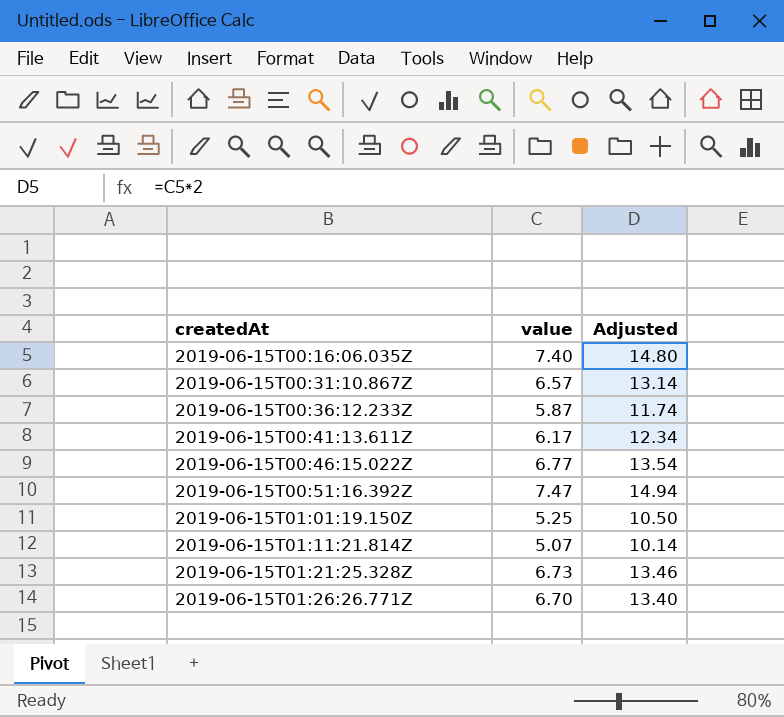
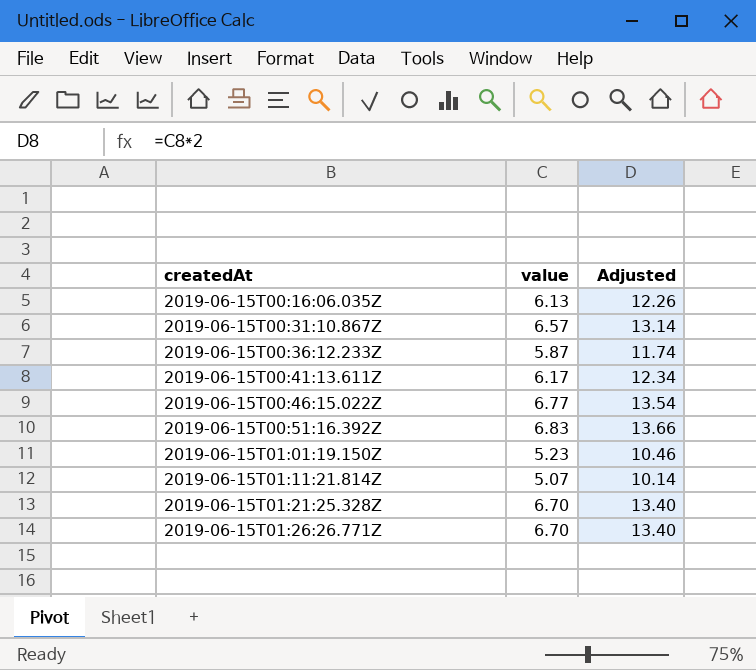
2019-06-15T00:16:06.035Z | value: 7.40 -> 6.13
2019-06-15T00:16:06.035Z | Adjusted: 14.80 -> 12.26
2019-06-15T00:51:16.392Z | value: 7.47 -> 6.83
2019-06-15T00:51:16.392Z | Adjusted: 14.94 -> 13.66
2019-06-15T01:01:19.150Z | value: 5.25 -> 5.23
2019-06-15T01:01:19.150Z | Adjusted: 10.50 -> 10.46
2019-06-15T01:21:25.328Z | value: 6.73 -> 6.70
2019-06-15T01:21:25.328Z | Adjusted: 13.46 -> 13.40

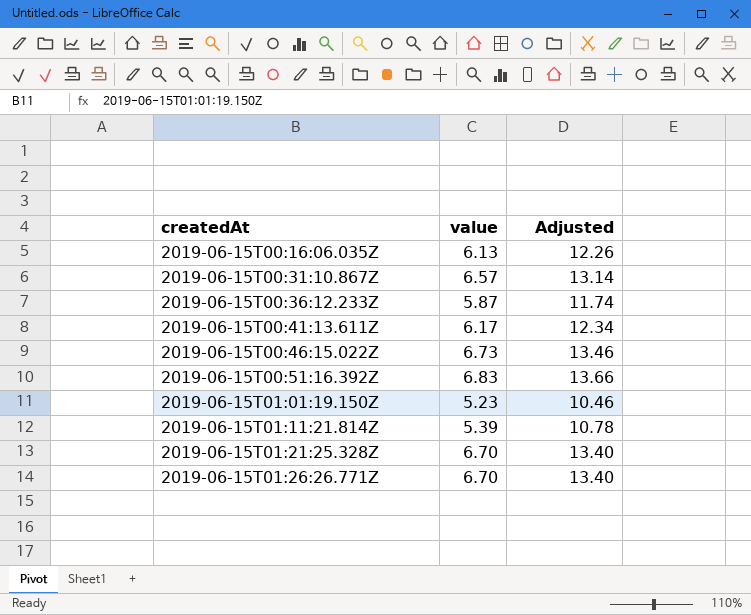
2019-06-15T00:46:15.022Z | value: 6.77 -> 6.73
2019-06-15T00:46:15.022Z | Adjusted: 13.54 -> 13.46
2019-06-15T01:11:21.814Z | value: 5.07 -> 5.39
2019-06-15T01:11:21.814Z | Adjusted: 10.14 -> 10.78

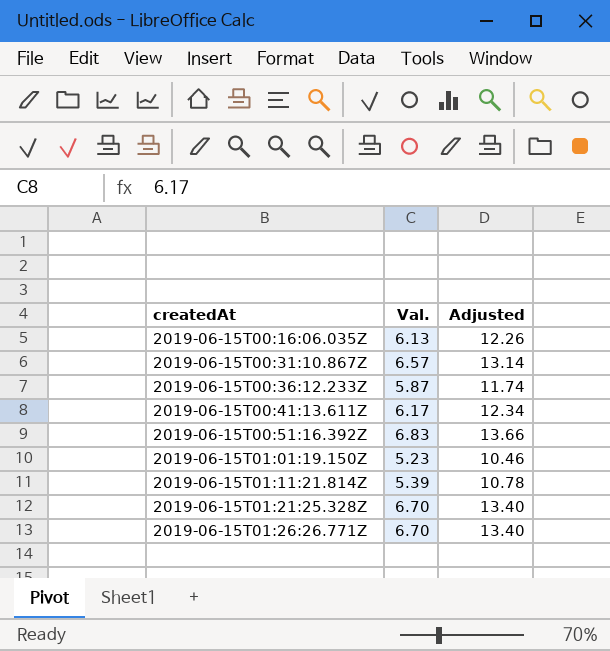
column name: value -> Val.
row 2019-06-15T00:46:15.022Z: 6.73 | 13.46 -> none

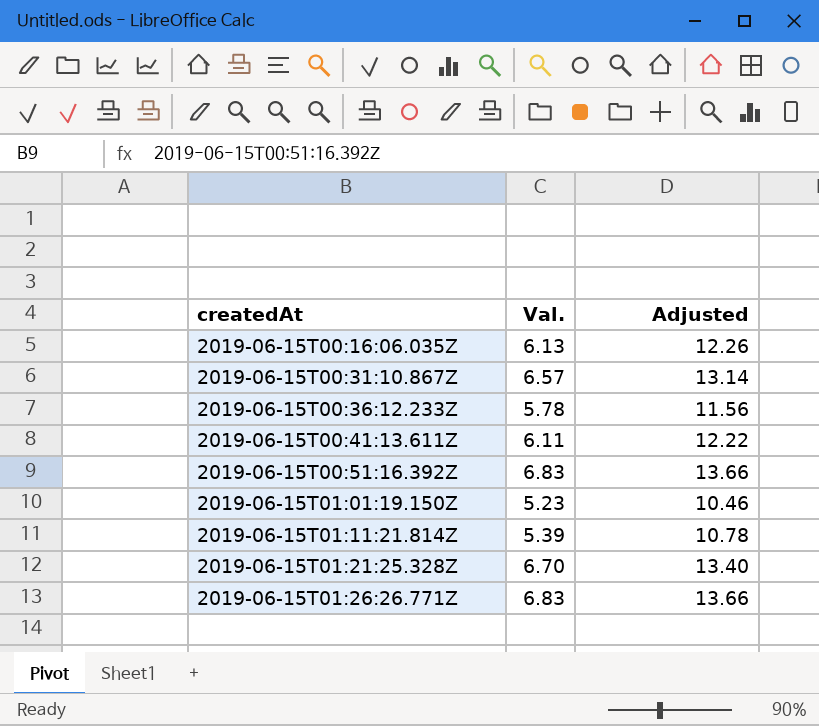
2019-06-15T00:36:12.233Z | Val.: 5.87 -> 5.78
2019-06-15T00:36:12.233Z | Adjusted: 11.74 -> 11.56
2019-06-15T00:41:13.611Z | Val.: 6.17 -> 6.11
2019-06-15T00:41:13.611Z | Adjusted: 12.34 -> 12.22
2019-06-15T01:26:26.771Z | Val.: 6.70 -> 6.83
2019-06-15T01:26:26.771Z | Adjusted: 13.40 -> 13.66

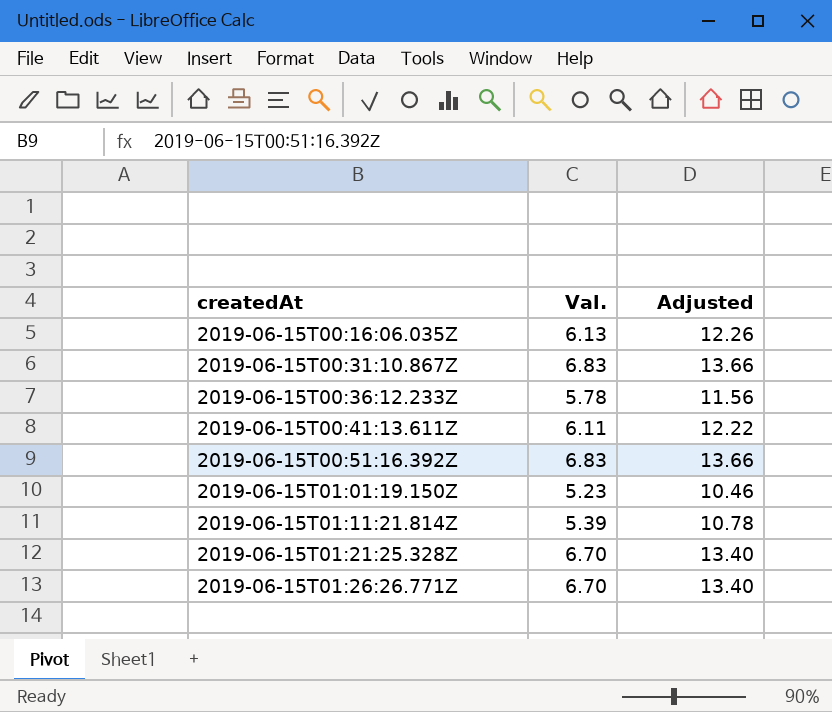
2019-06-15T00:31:10.867Z | Val.: 6.57 -> 6.83
2019-06-15T00:31:10.867Z | Adjusted: 13.14 -> 13.66
2019-06-15T01:26:26.771Z | Val.: 6.83 -> 6.70
2019-06-15T01:26:26.771Z | Adjusted: 13.66 -> 13.40

